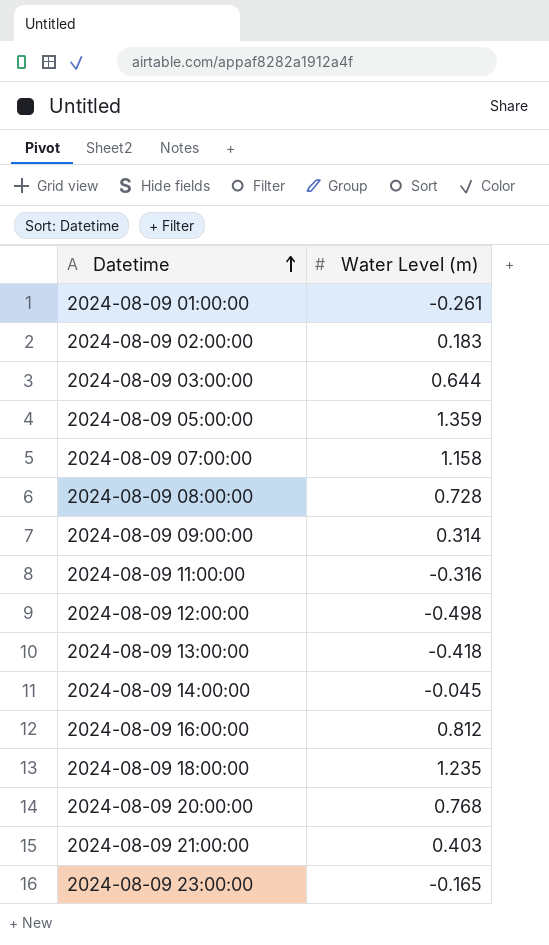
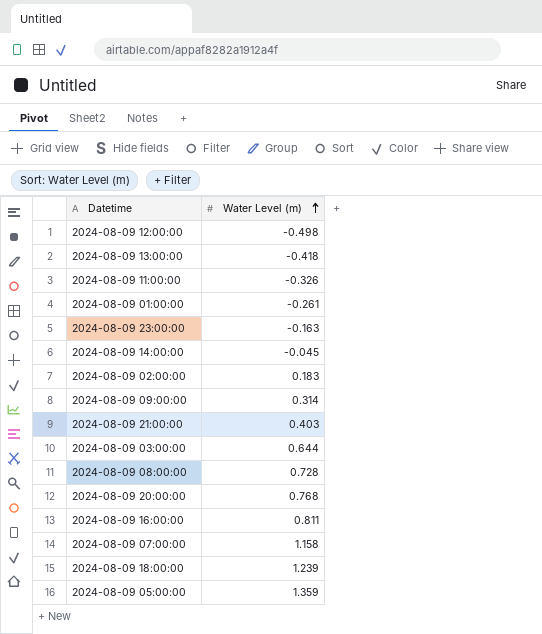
row order: Datetime ascending -> Water Level (m) ascending
2024-08-09 11:00:00 | Water Level (m): -0.316 -> -0.326
2024-08-09 23:00:00 | Water Level (m): -0.165 -> -0.163
2024-08-09 16:00:00 | Water Level (m): 0.812 -> 0.811
2024-08-09 18:00:00 | Water Level (m): 1.235 -> 1.239

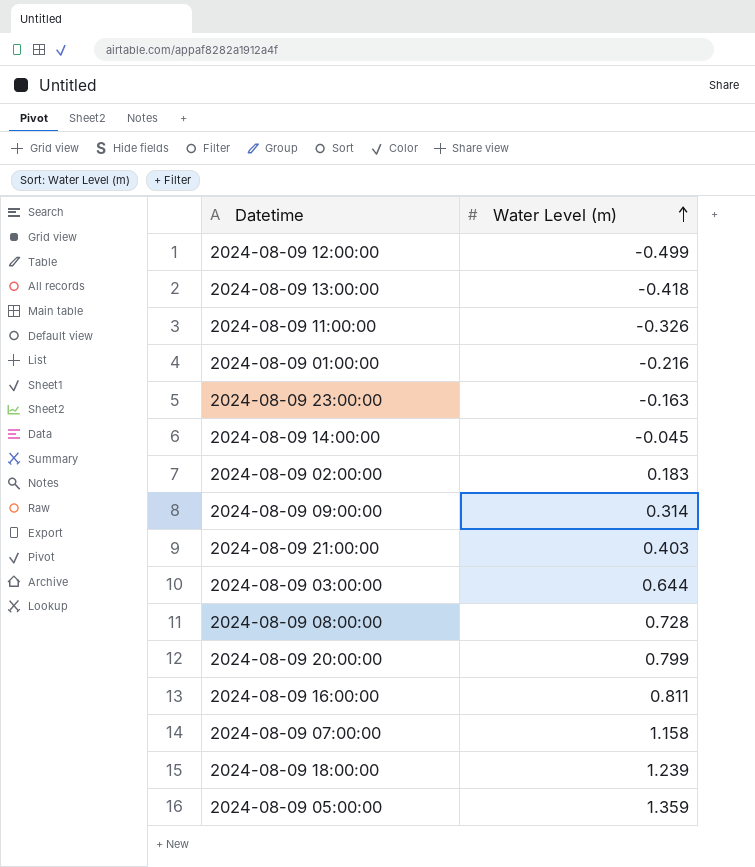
2024-08-09 12:00:00 | Water Level (m): -0.498 -> -0.499
2024-08-09 01:00:00 | Water Level (m): -0.261 -> -0.216
2024-08-09 20:00:00 | Water Level (m): 0.768 -> 0.799

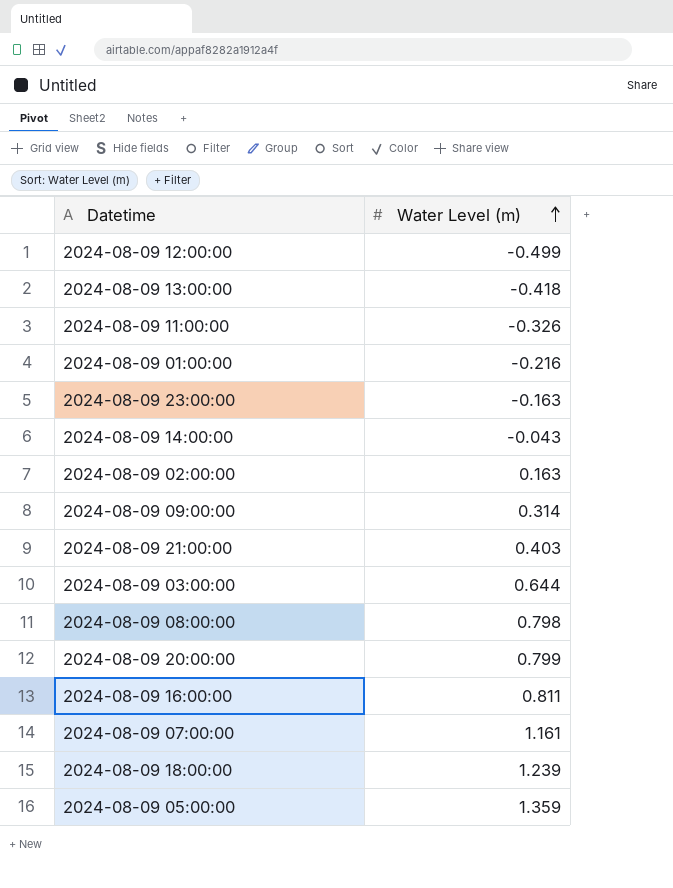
2024-08-09 14:00:00 | Water Level (m): -0.045 -> -0.043
2024-08-09 02:00:00 | Water Level (m): 0.183 -> 0.163
2024-08-09 08:00:00 | Water Level (m): 0.728 -> 0.798
2024-08-09 07:00:00 | Water Level (m): 1.158 -> 1.161

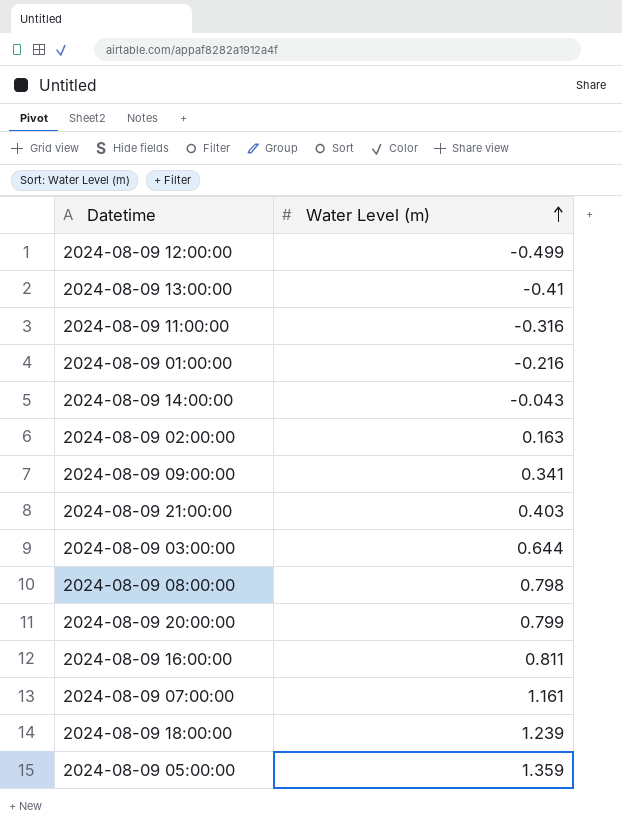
row 2024-08-09 23:00:00: -0.163 -> none
2024-08-09 13:00:00 | Water Level (m): -0.418 -> -0.41
2024-08-09 11:00:00 | Water Level (m): -0.326 -> -0.316
2024-08-09 09:00:00 | Water Level (m): 0.314 -> 0.341

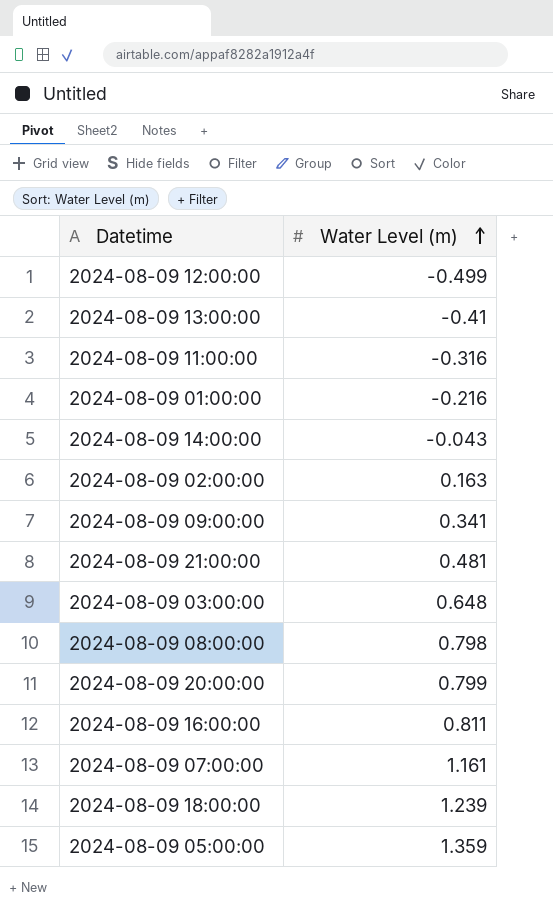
2024-08-09 21:00:00 | Water Level (m): 0.403 -> 0.481
2024-08-09 03:00:00 | Water Level (m): 0.644 -> 0.648

